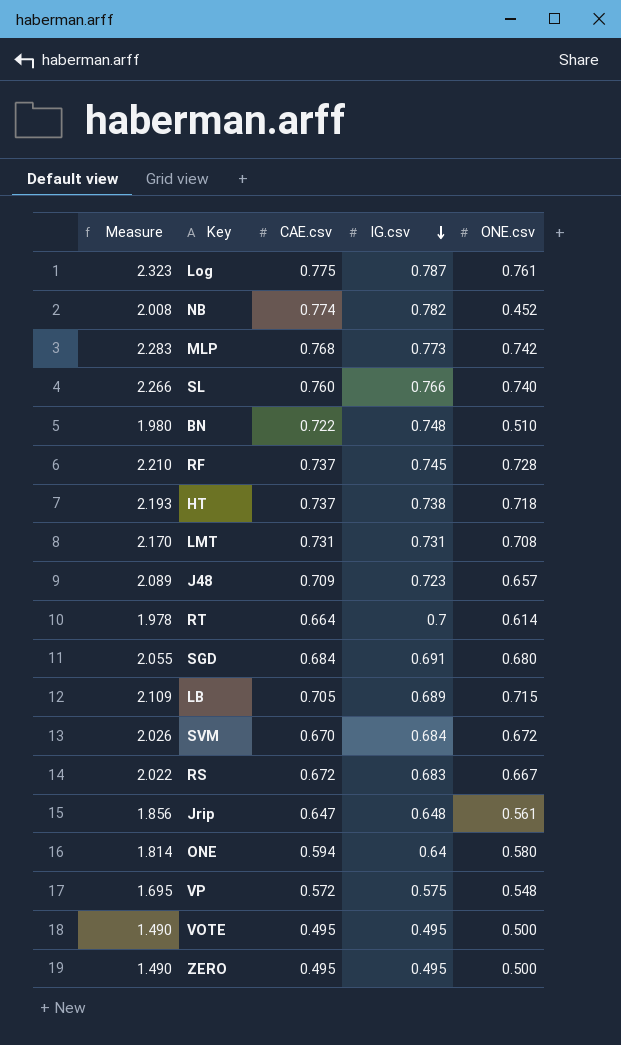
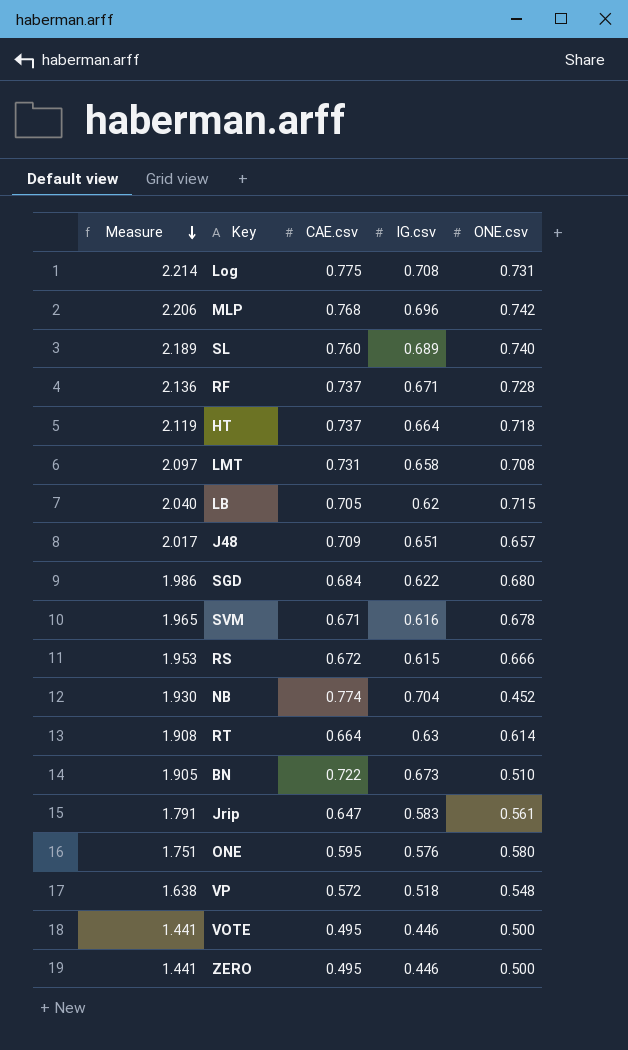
row order: IG.csv descending -> Measure descending
Log | Measure: 2.323 -> 2.214
Log | IG.csv: 0.787 -> 0.708
Log | ONE.csv: 0.761 -> 0.731
MLP | Measure: 2.283 -> 2.206
MLP | IG.csv: 0.773 -> 0.696
SL | Measure: 2.266 -> 2.189
SL | IG.csv: 0.766 -> 0.689
RF | Measure: 2.210 -> 2.136
RF | IG.csv: 0.745 -> 0.671
HT | Measure: 2.193 -> 2.119
HT | IG.csv: 0.738 -> 0.664
LMT | Measure: 2.170 -> 2.097
LMT | IG.csv: 0.731 -> 0.658
LB | Measure: 2.109 -> 2.040
LB | IG.csv: 0.689 -> 0.62
J48 | Measure: 2.089 -> 2.017
J48 | IG.csv: 0.723 -> 0.651
SGD | Measure: 2.055 -> 1.986
SGD | IG.csv: 0.691 -> 0.622
SVM | Measure: 2.026 -> 1.965
SVM | CAE.csv: 0.670 -> 0.671
SVM | IG.csv: 0.684 -> 0.616
SVM | ONE.csv: 0.672 -> 0.678
RS | Measure: 2.022 -> 1.953
RS | IG.csv: 0.683 -> 0.615
RS | ONE.csv: 0.667 -> 0.666
NB | Measure: 2.008 -> 1.930
NB | IG.csv: 0.782 -> 0.704
RT | Measure: 1.978 -> 1.908
RT | IG.csv: 0.7 -> 0.63
BN | Measure: 1.980 -> 1.905
BN | IG.csv: 0.748 -> 0.673
Jrip | Measure: 1.856 -> 1.791
Jrip | IG.csv: 0.648 -> 0.583
ONE | Measure: 1.814 -> 1.751
ONE | CAE.csv: 0.594 -> 0.595
ONE | IG.csv: 0.64 -> 0.576
VP | Measure: 1.695 -> 1.638
VP | IG.csv: 0.575 -> 0.518
VOTE | Measure: 1.490 -> 1.441
VOTE | IG.csv: 0.495 -> 0.446
ZERO | Measure: 1.490 -> 1.441
ZERO | IG.csv: 0.495 -> 0.446

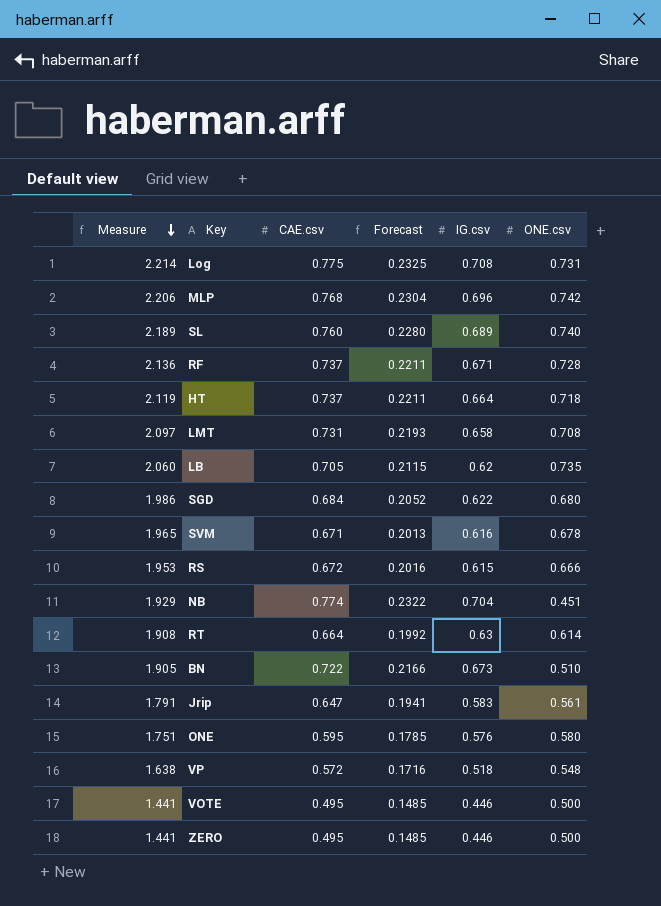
column Forecast | formula: none -> [CAE.csv] * 0.3
row J48: 2.017 | 0.709 | 0.651 | 0.657 -> none
LB | Measure: 2.040 -> 2.060
LB | ONE.csv: 0.715 -> 0.735
NB | Measure: 1.930 -> 1.929
NB | ONE.csv: 0.452 -> 0.451

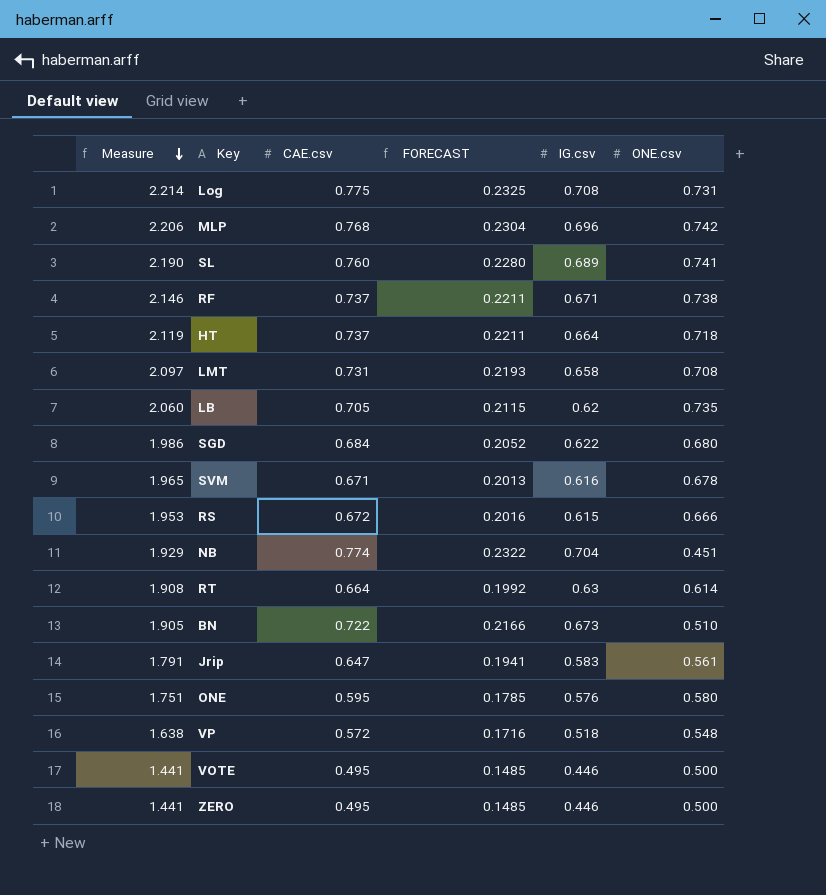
column name: Forecast -> FORECAST
SL | Measure: 2.189 -> 2.190
SL | ONE.csv: 0.740 -> 0.741
RF | Measure: 2.136 -> 2.146
RF | ONE.csv: 0.728 -> 0.738

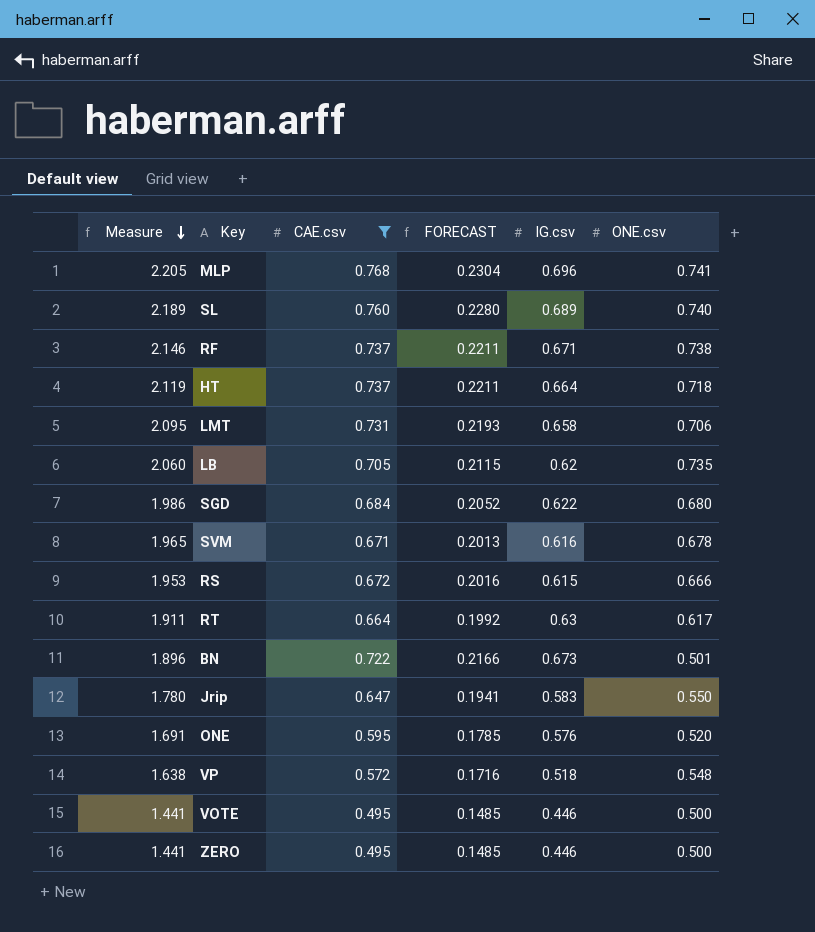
filter: none -> CAE.csv <= 0.768
MLP | Measure: 2.206 -> 2.205
MLP | ONE.csv: 0.742 -> 0.741
SL | Measure: 2.190 -> 2.189
SL | ONE.csv: 0.741 -> 0.740
LMT | Measure: 2.097 -> 2.095
LMT | ONE.csv: 0.708 -> 0.706
RT | Measure: 1.908 -> 1.911
RT | ONE.csv: 0.614 -> 0.617
BN | Measure: 1.905 -> 1.896
BN | ONE.csv: 0.510 -> 0.501
Jrip | Measure: 1.791 -> 1.780
Jrip | ONE.csv: 0.561 -> 0.550
ONE | Measure: 1.751 -> 1.691
ONE | ONE.csv: 0.580 -> 0.520

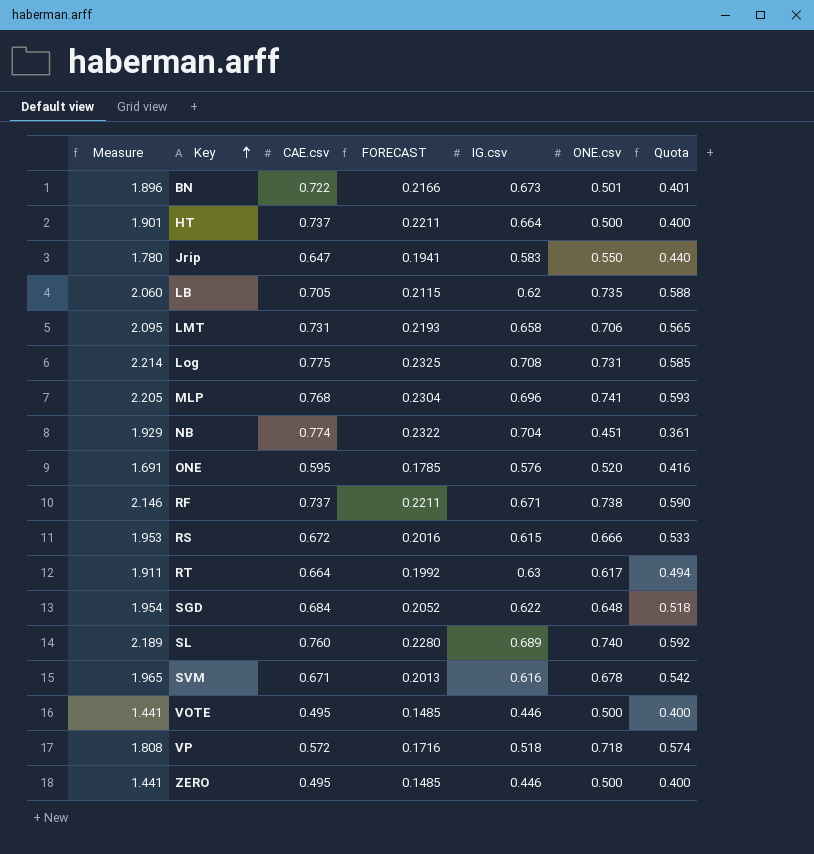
filter: CAE.csv <= 0.768 -> none
row order: Measure descending -> Key ascending
column Quota | formula: none -> [ONE.csv] * 0.8
HT | Measure: 2.119 -> 1.901
HT | ONE.csv: 0.718 -> 0.500
SGD | Measure: 1.986 -> 1.954
SGD | ONE.csv: 0.680 -> 0.648
VP | Measure: 1.638 -> 1.808
VP | ONE.csv: 0.548 -> 0.718

